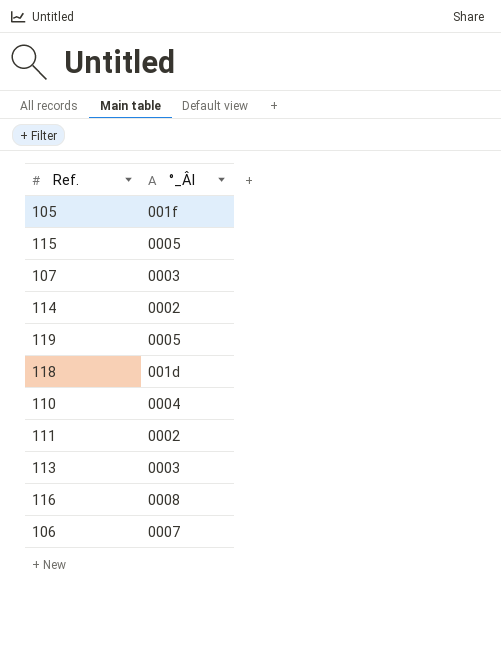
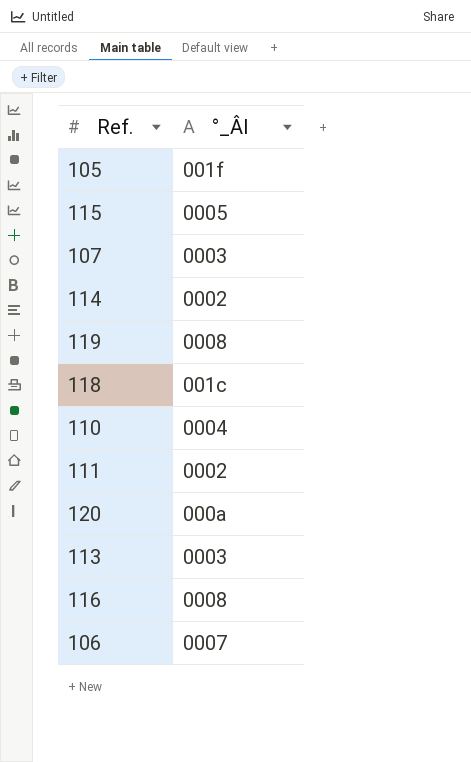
119 | °_ÂI: 0005 -> 0008
118 | °_ÂI: 001d -> 001c
row 120: none -> 000a

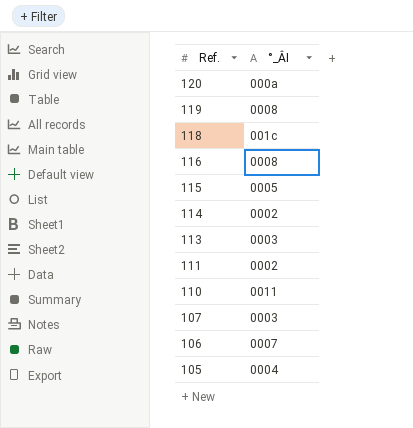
row order: none -> Ref. descending
110 | °_ÂI: 0004 -> 0011
105 | °_ÂI: 001f -> 0004

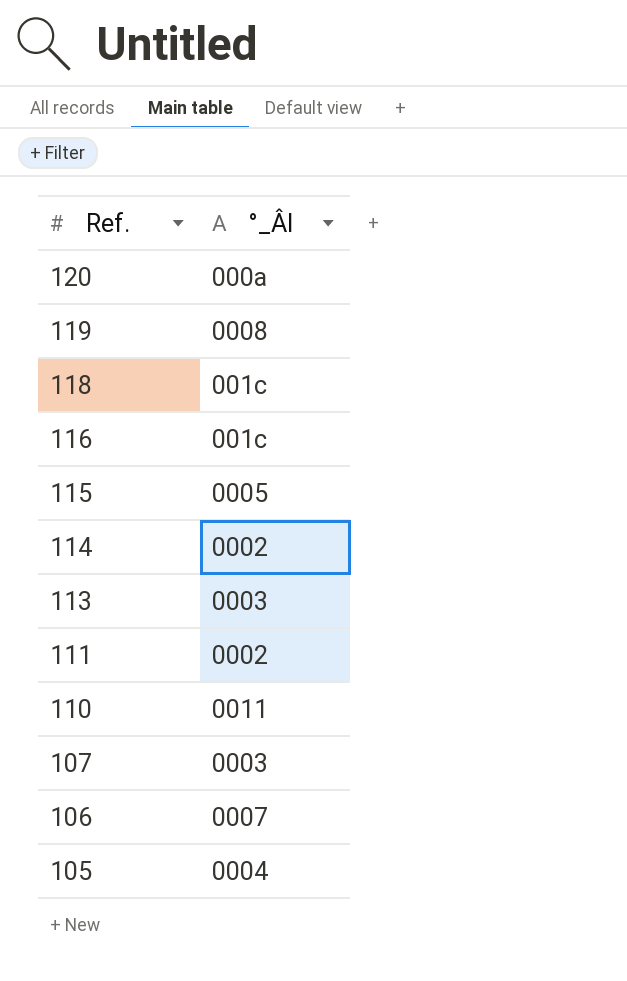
116 | °_ÂI: 0008 -> 001c

